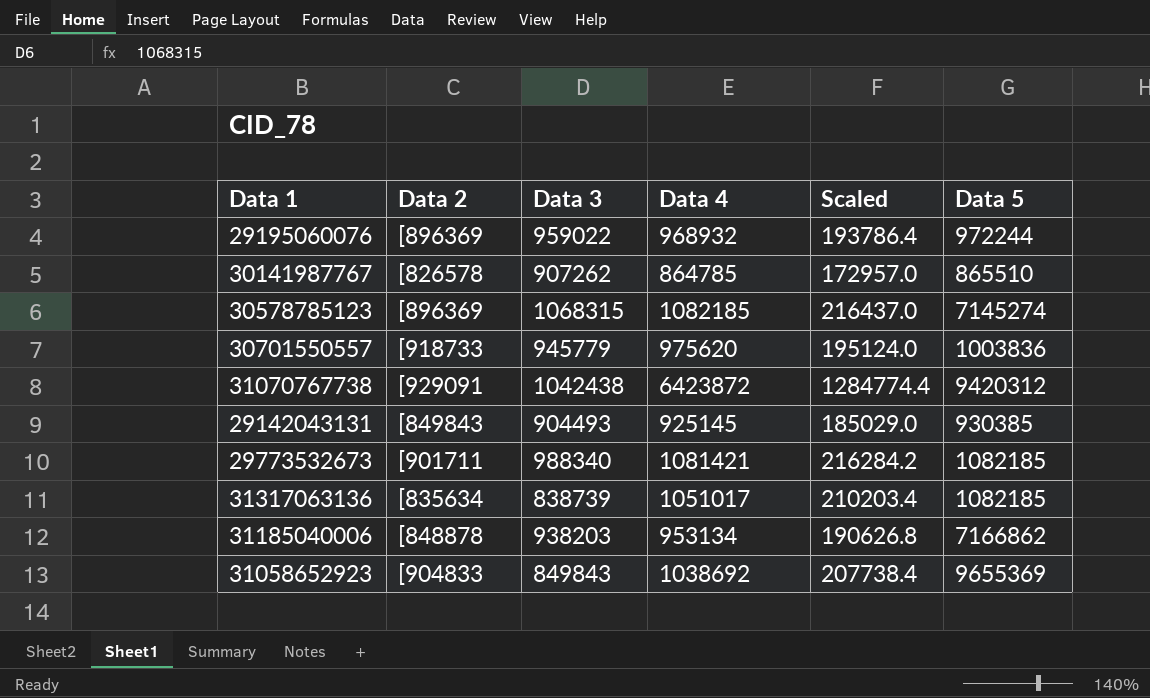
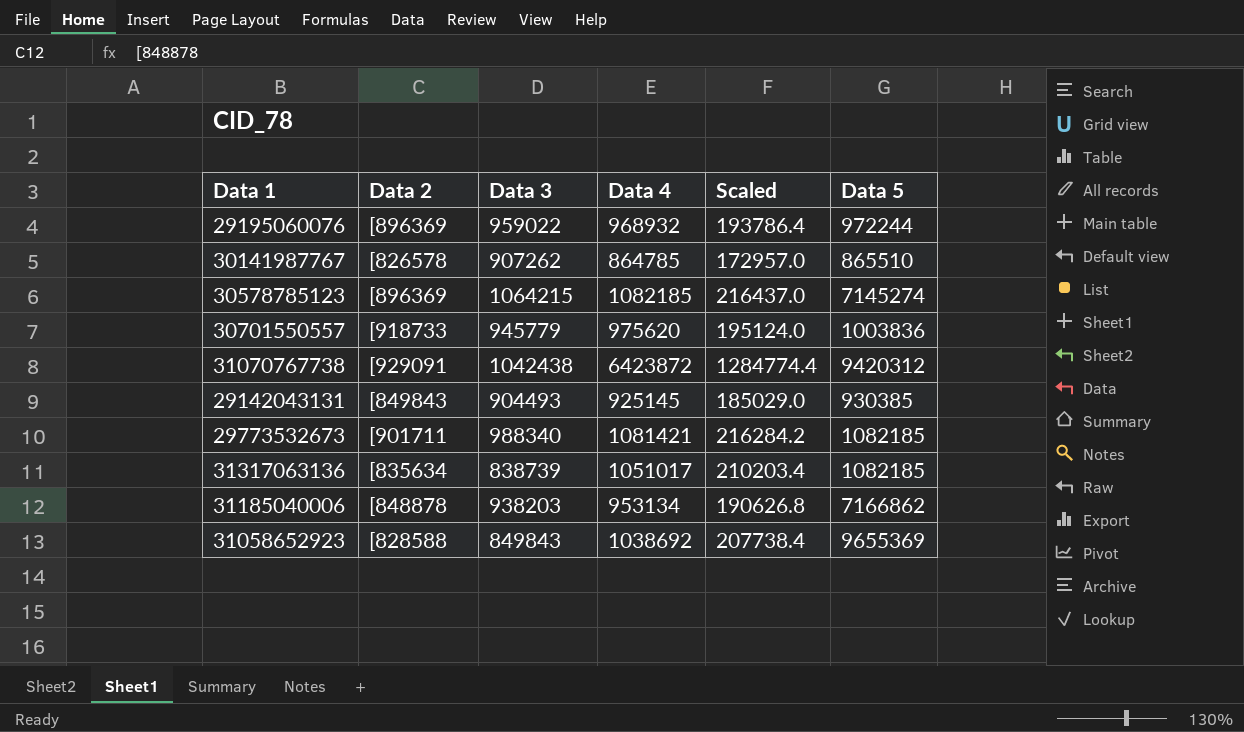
30578785123 | Data 3: 1068315 -> 1064215
31058652923 | Data 2: [904833 -> [828588

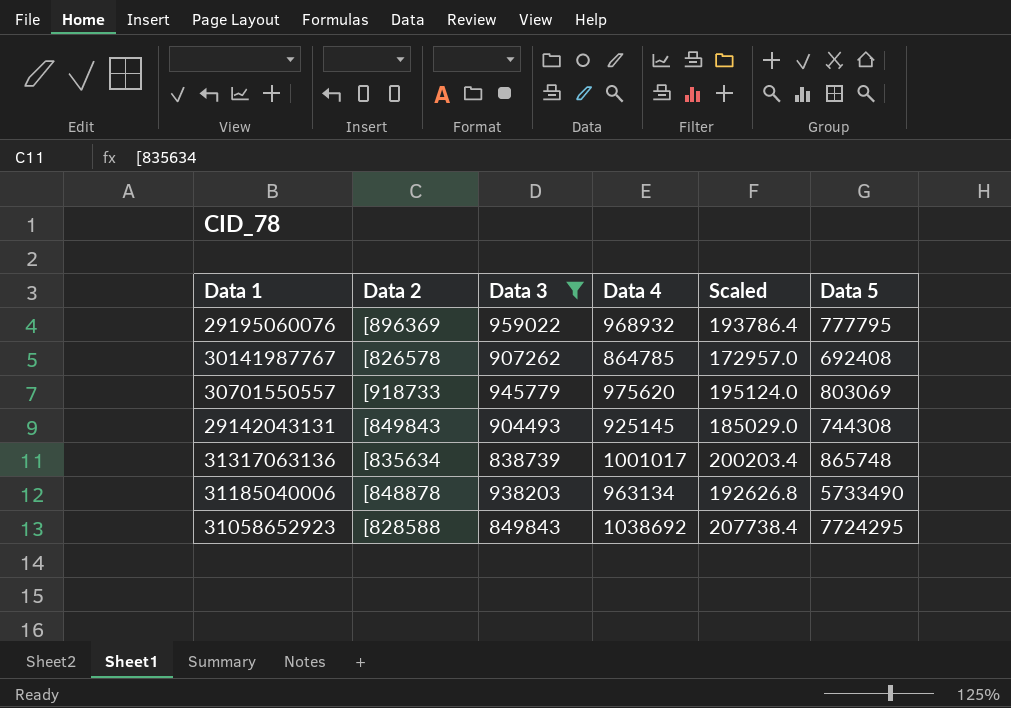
filter: none -> Data 3 <= 959022
29195060076 | Data 5: 972244 -> 777795
30141987767 | Data 5: 865510 -> 692408
30701550557 | Data 5: 1003836 -> 803069
29142043131 | Data 5: 930385 -> 744308
31317063136 | Data 4: 1051017 -> 1001017
31317063136 | Scaled: 210203.4 -> 200203.4
31317063136 | Data 5: 1082185 -> 865748
31185040006 | Data 4: 953134 -> 963134
31185040006 | Scaled: 190626.8 -> 192626.8
31185040006 | Data 5: 7166862 -> 5733490
31058652923 | Data 5: 9655369 -> 7724295

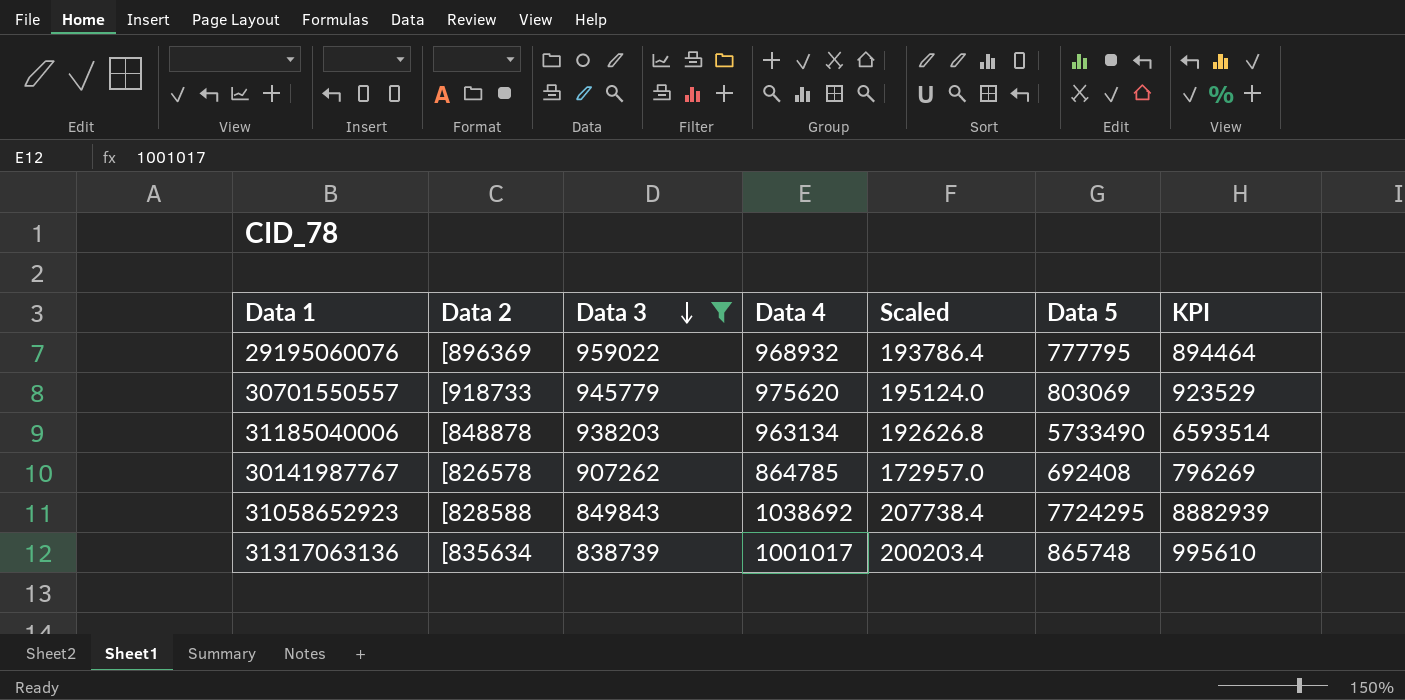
row order: none -> Data 3 descending
column KPI | formula: none -> [Data 5] * 1.15
row 29142043131: [849843 | 904493 | 925145 | 185029.0 | 744308 -> none

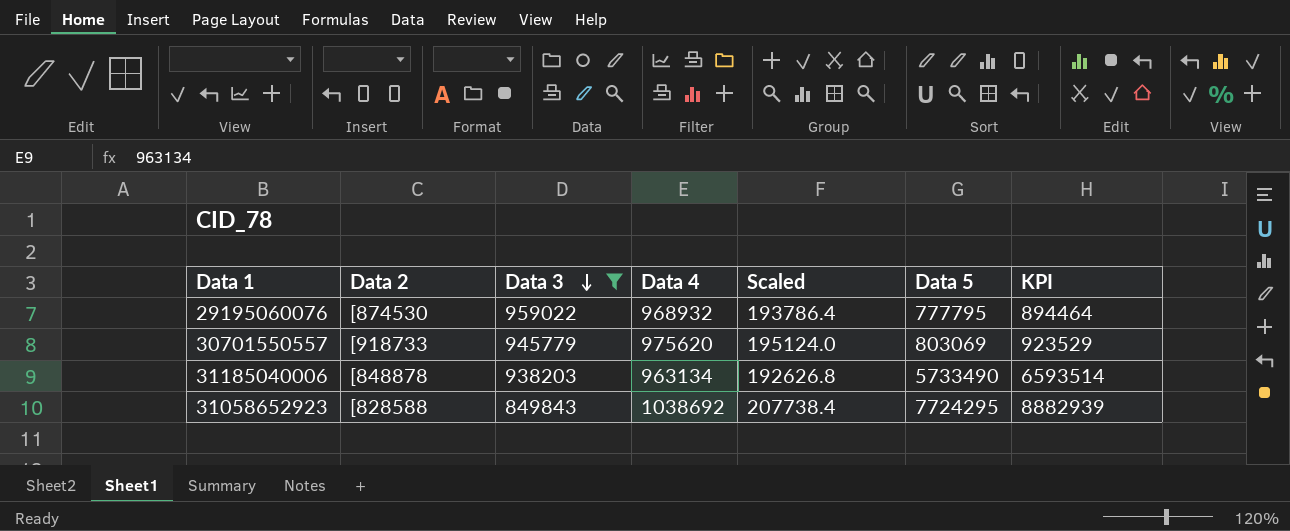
row 30141987767: [826578 | 907262 | 864785 | 172957.0 | 692408 | 796269 -> none
row 31317063136: [835634 | 838739 | 1001017 | 200203.4 | 865748 | 995610 -> none
29195060076 | Data 2: [896369 -> [874530

